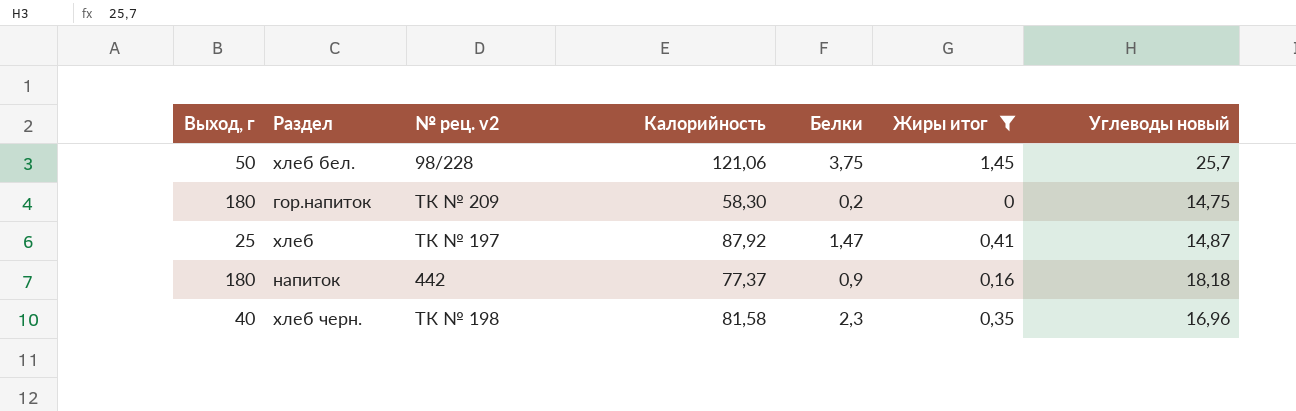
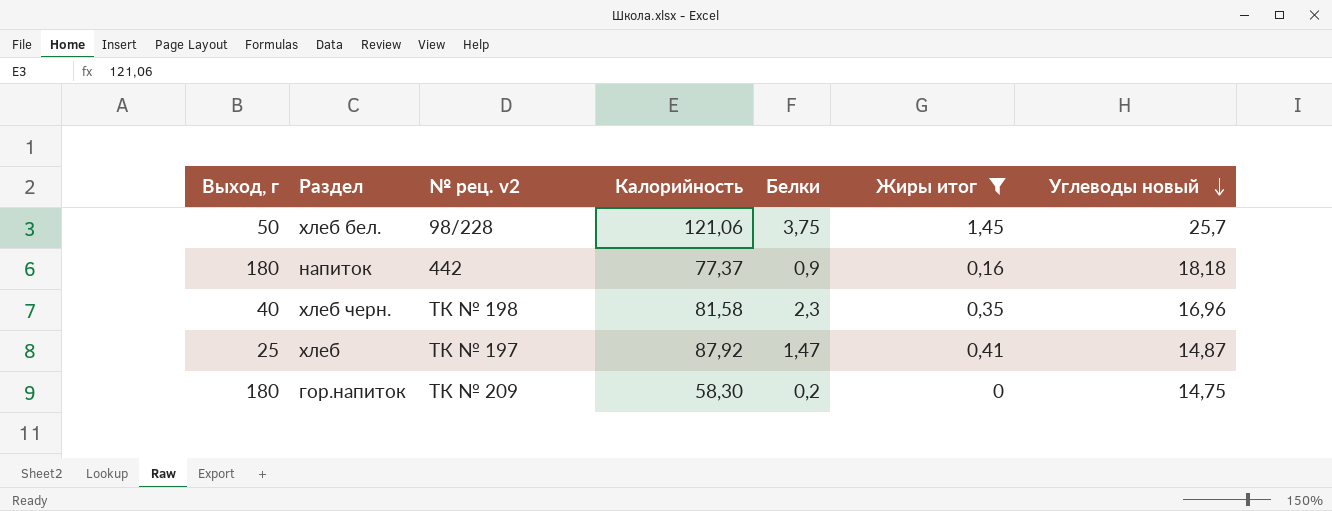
row order: none -> Углеводы новый descending

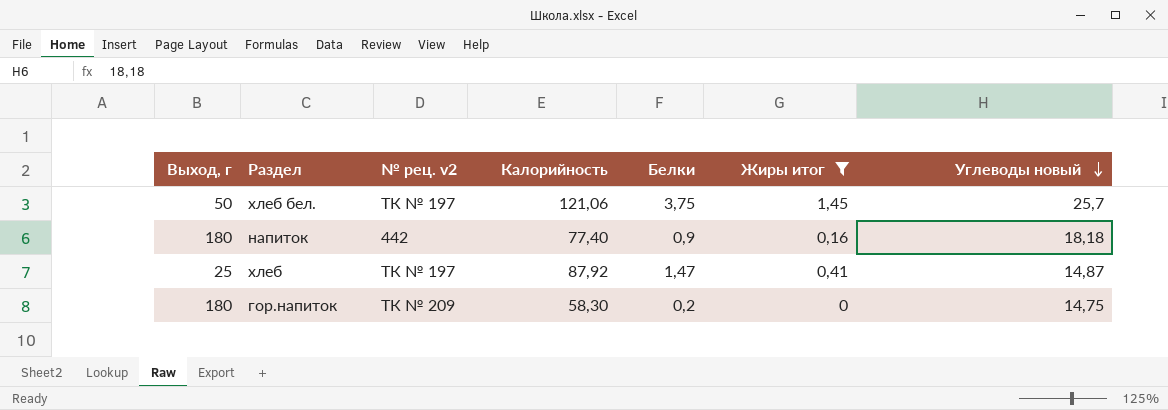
row хлеб черн.: 40 | ТК № 198 | 81,58 | 2,3 | 0,35 | 16,96 -> none
хлеб бел. | № рец. v2: 98/228 -> ТК № 197
напиток | Калорийность: 77,37 -> 77,40

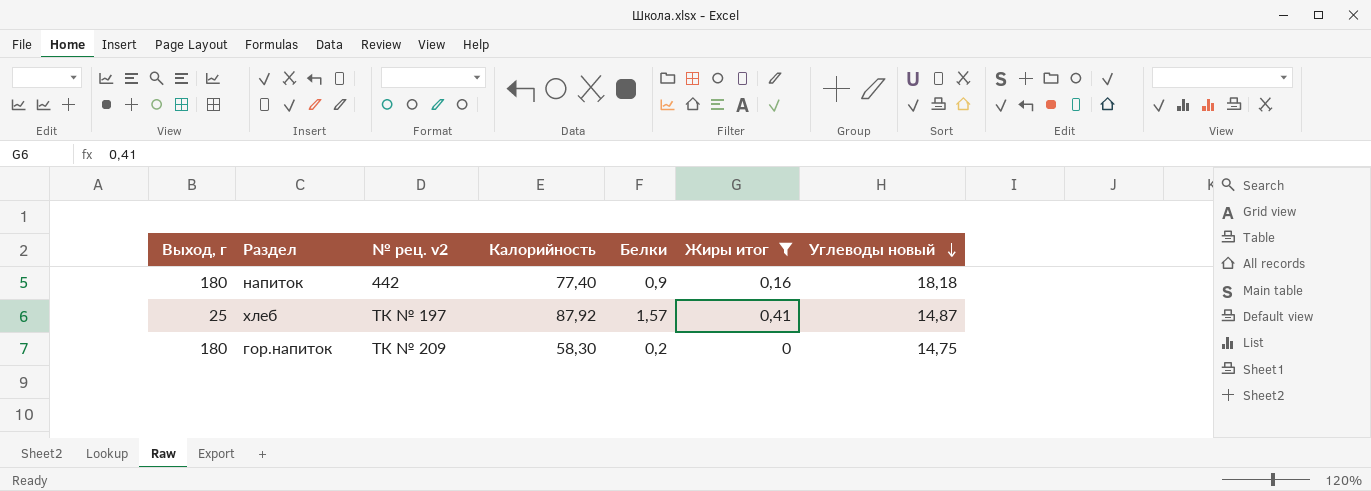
row хлеб бел.: 50 | ТК № 197 | 121,06 | 3,75 | 1,45 | 25,7 -> none
хлеб | Белки: 1,47 -> 1,57

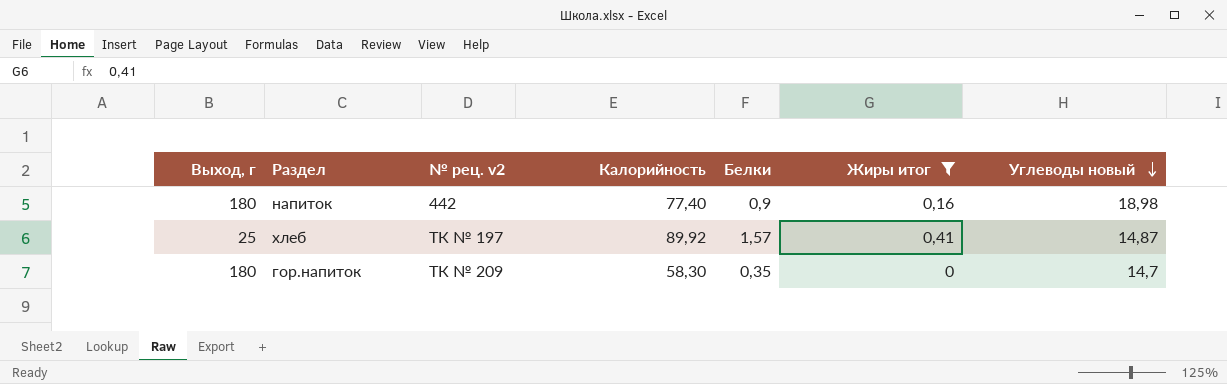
напиток | Углеводы новый: 18,18 -> 18,98
хлеб | Калорийность: 87,92 -> 89,92
гор.напиток | Белки: 0,2 -> 0,35
гор.напиток | Углеводы новый: 14,75 -> 14,7

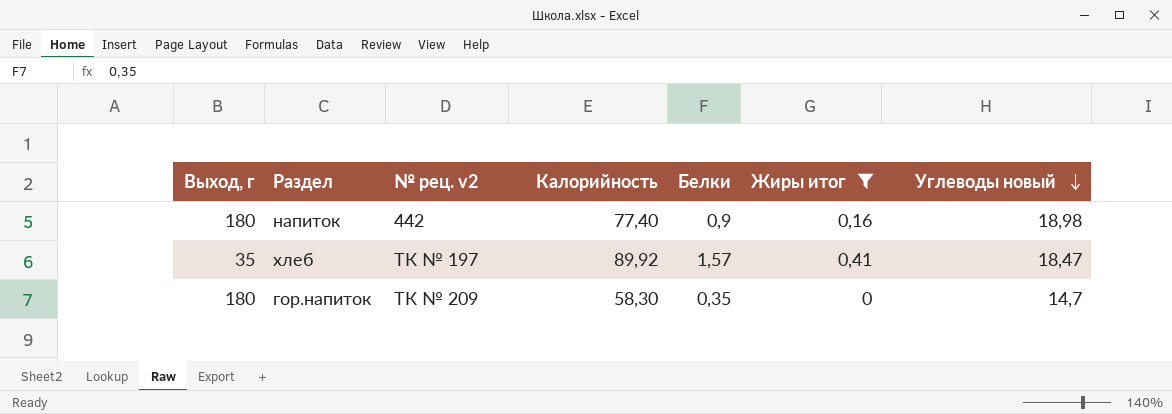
хлеб | Выход, г: 25 -> 35
хлеб | Углеводы новый: 14,87 -> 18,47

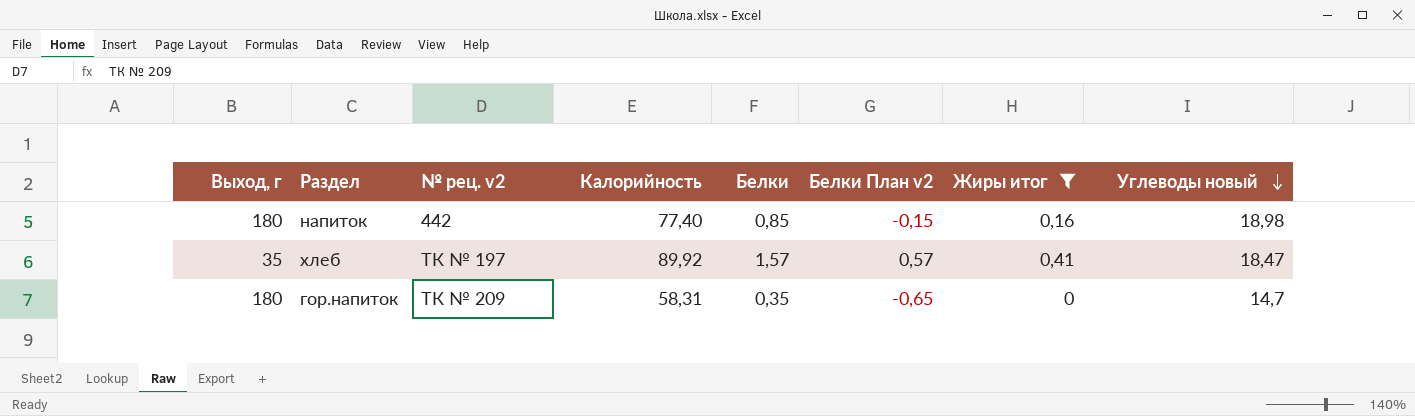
column Белки План v2 | formula: none -> [Белки] - 1
напиток | Белки: 0,9 -> 0,85
гор.напиток | Калорийность: 58,30 -> 58,31

